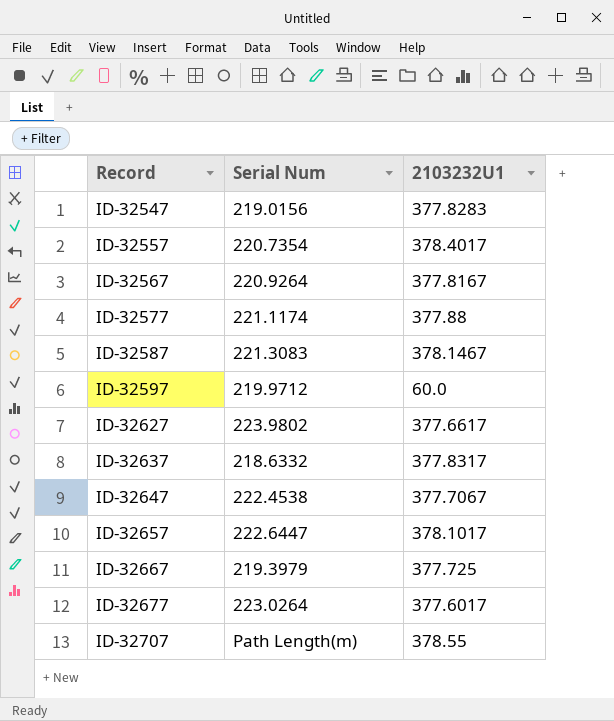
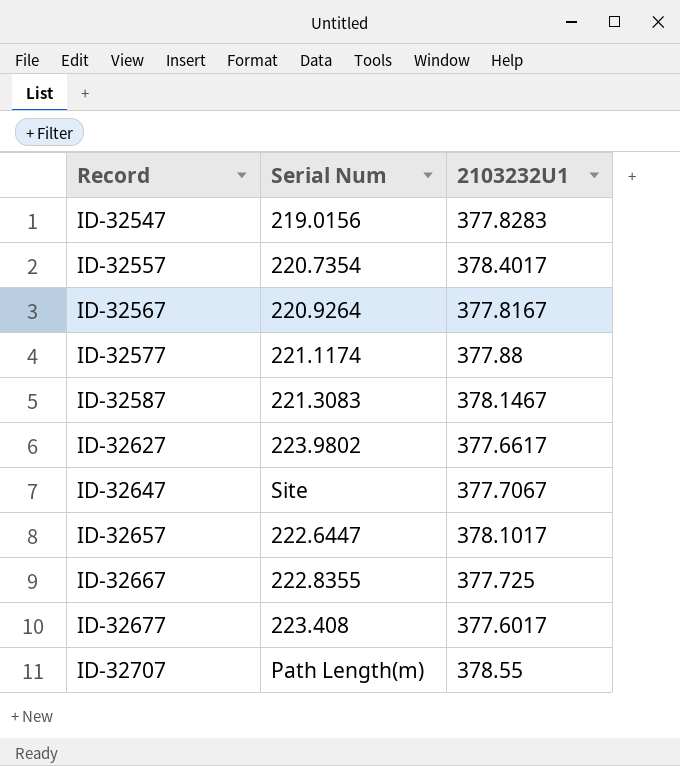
row ID-32597: 219.9712 | 60.0 -> none
row ID-32637: 218.6332 | 377.8317 -> none
ID-32647 | Serial Num: 222.4538 -> Site
ID-32667 | Serial Num: 219.3979 -> 222.8355
ID-32677 | Serial Num: 223.0264 -> 223.408

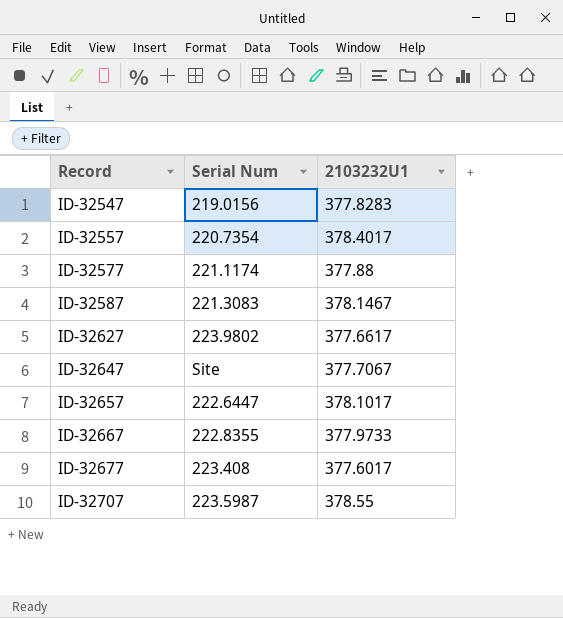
row ID-32567: 220.9264 | 377.8167 -> none
ID-32667 | 2103232U1: 377.725 -> 377.9733
ID-32707 | Serial Num: Path Length(m) -> 223.5987

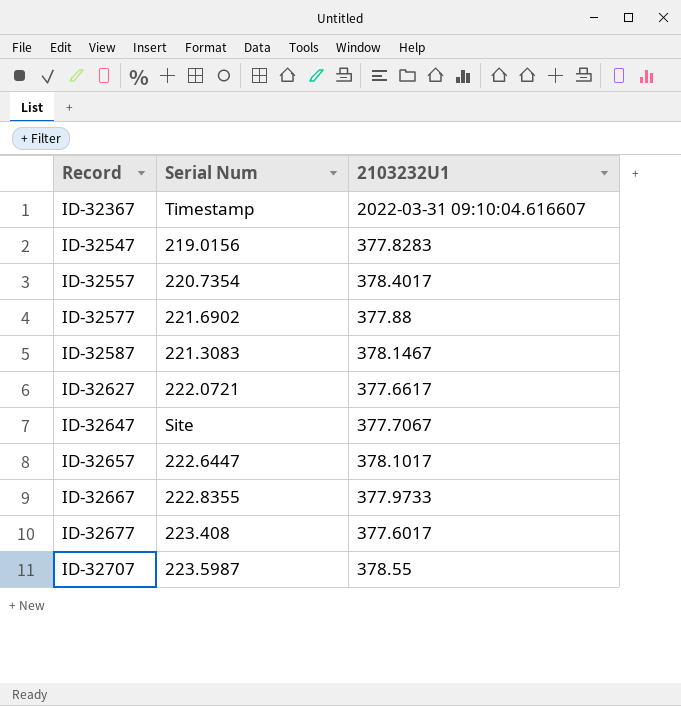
row ID-32367: none -> Timestamp | 2022-03-31 09:10:04.616607
ID-32577 | Serial Num: 221.1174 -> 221.6902
ID-32627 | Serial Num: 223.9802 -> 222.0721

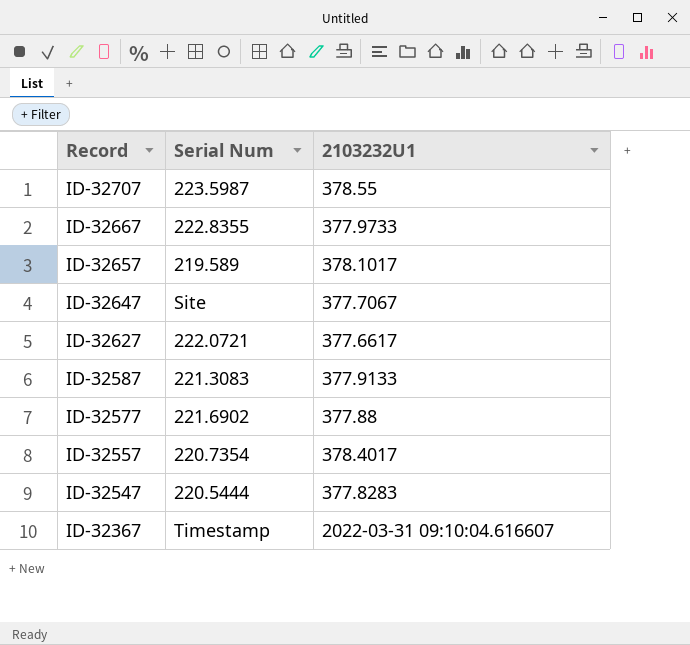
row order: Record ascending -> Record descending
row ID-32677: 223.408 | 377.6017 -> none
ID-32657 | Serial Num: 222.6447 -> 219.589
ID-32587 | 2103232U1: 378.1467 -> 377.9133
ID-32547 | Serial Num: 219.0156 -> 220.5444

